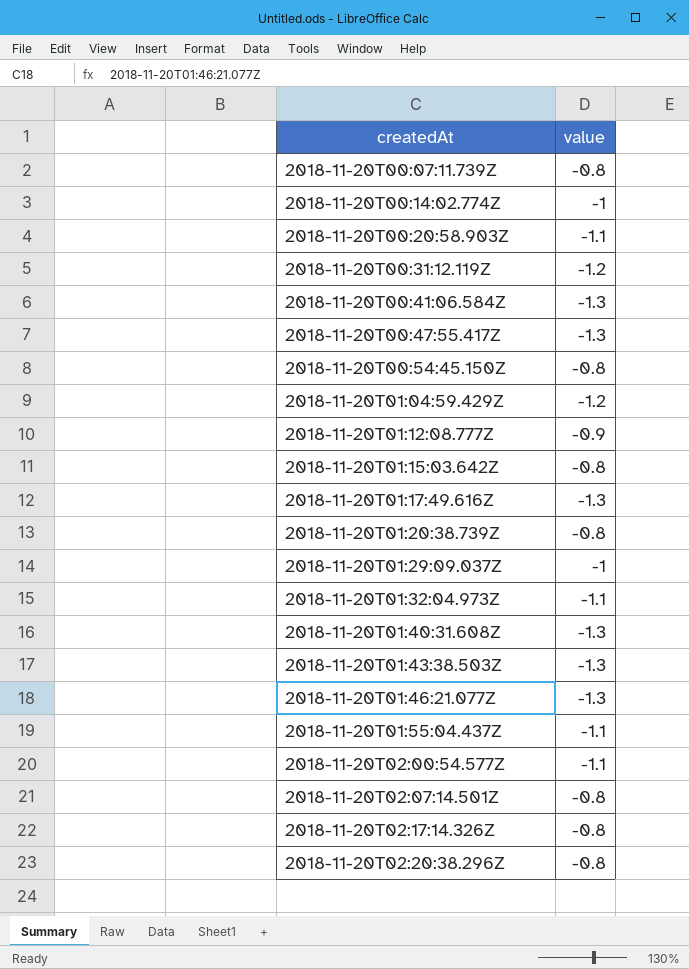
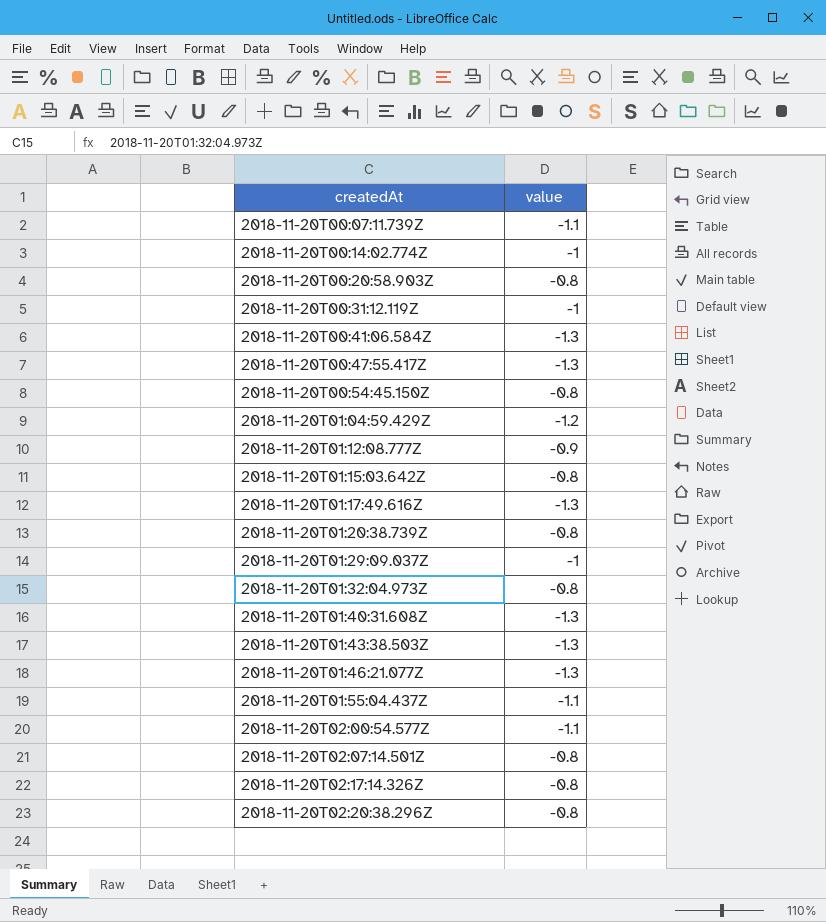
2018-11-20T00:07:11.739Z | value: -0.8 -> -1.1
2018-11-20T00:20:58.903Z | value: -1.1 -> -0.8
2018-11-20T00:31:12.119Z | value: -1.2 -> -1
2018-11-20T01:32:04.973Z | value: -1.1 -> -0.8

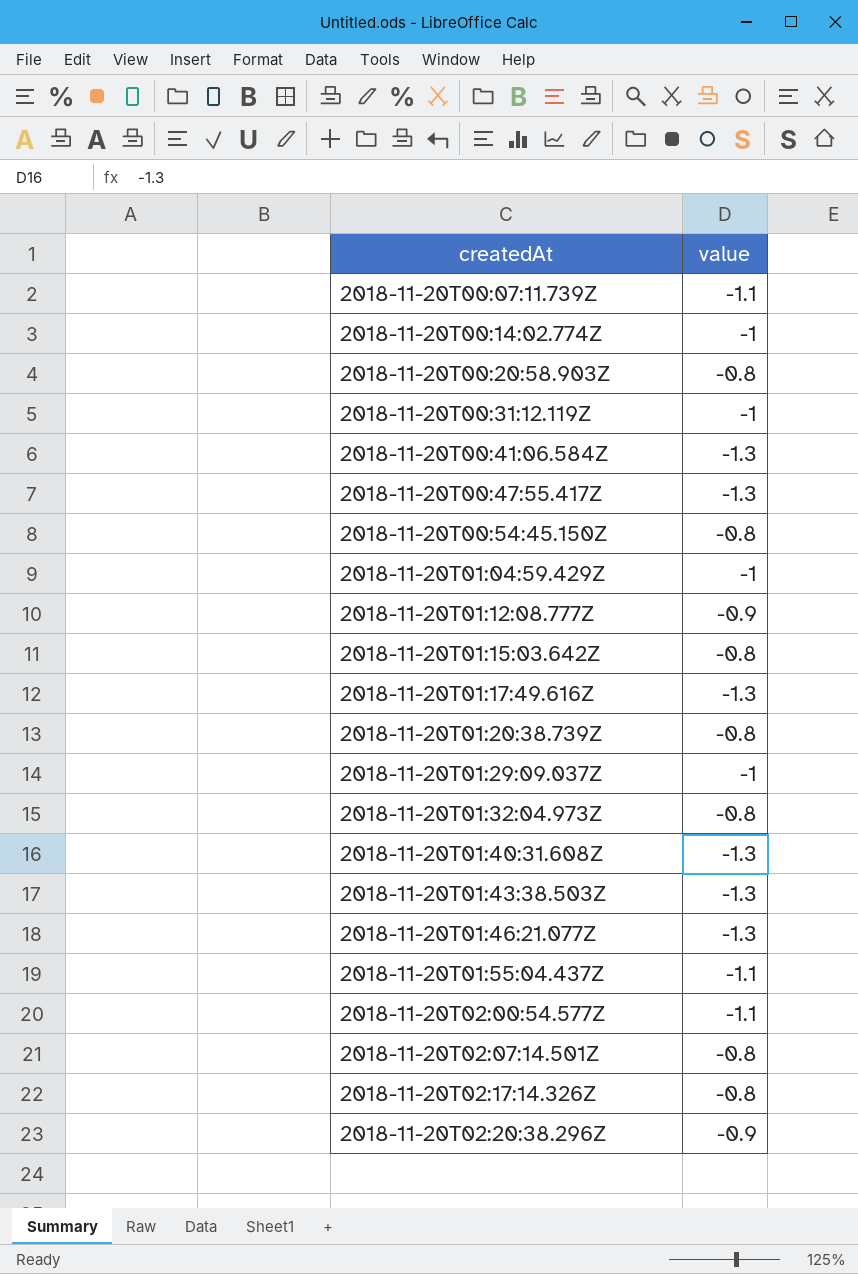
2018-11-20T01:04:59.429Z | value: -1.2 -> -1
2018-11-20T02:20:38.296Z | value: -0.8 -> -0.9

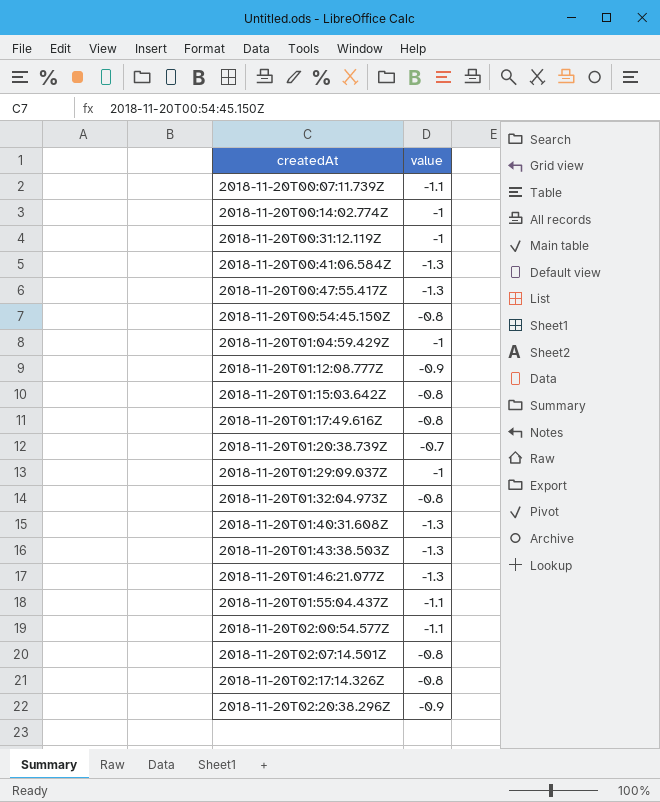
row 2018-11-20T00:20:58.903Z: -0.8 -> none
2018-11-20T01:17:49.616Z | value: -1.3 -> -0.8
2018-11-20T01:20:38.739Z | value: -0.8 -> -0.7

